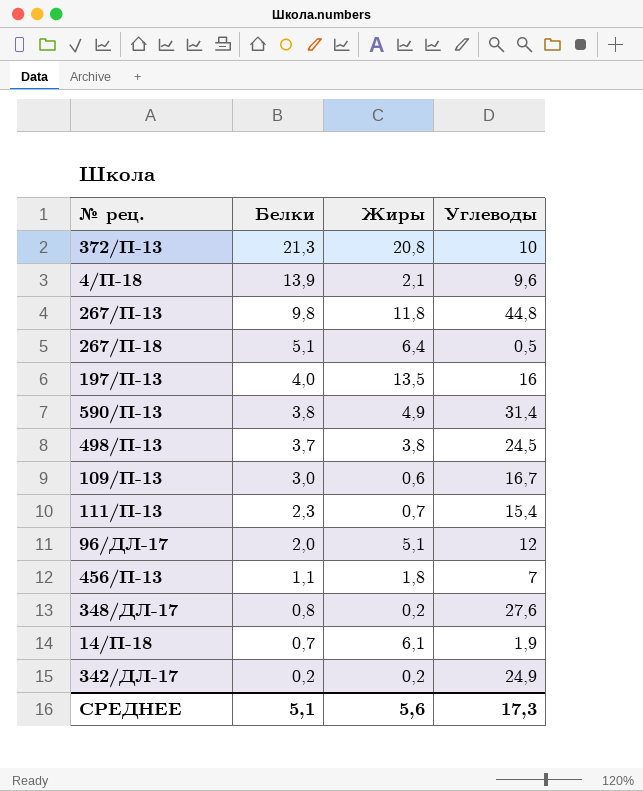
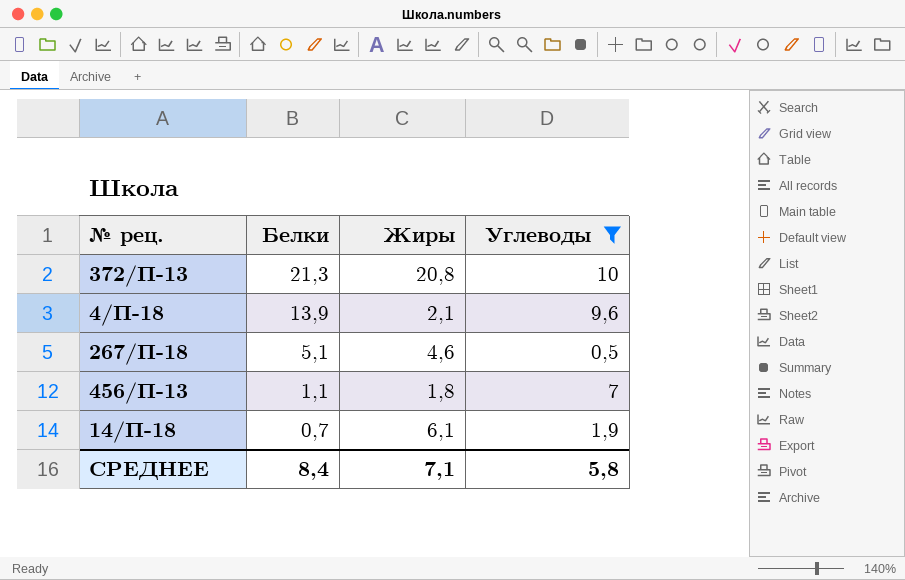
filter: none -> Углеводы <= 10
267/П-18 | Жиры: 6,4 -> 4,6
СРЕДНЕЕ | Белки: 5,1 -> 8,4
СРЕДНЕЕ | Жиры: 5,6 -> 7,1
СРЕДНЕЕ | Углеводы: 17,3 -> 5,8

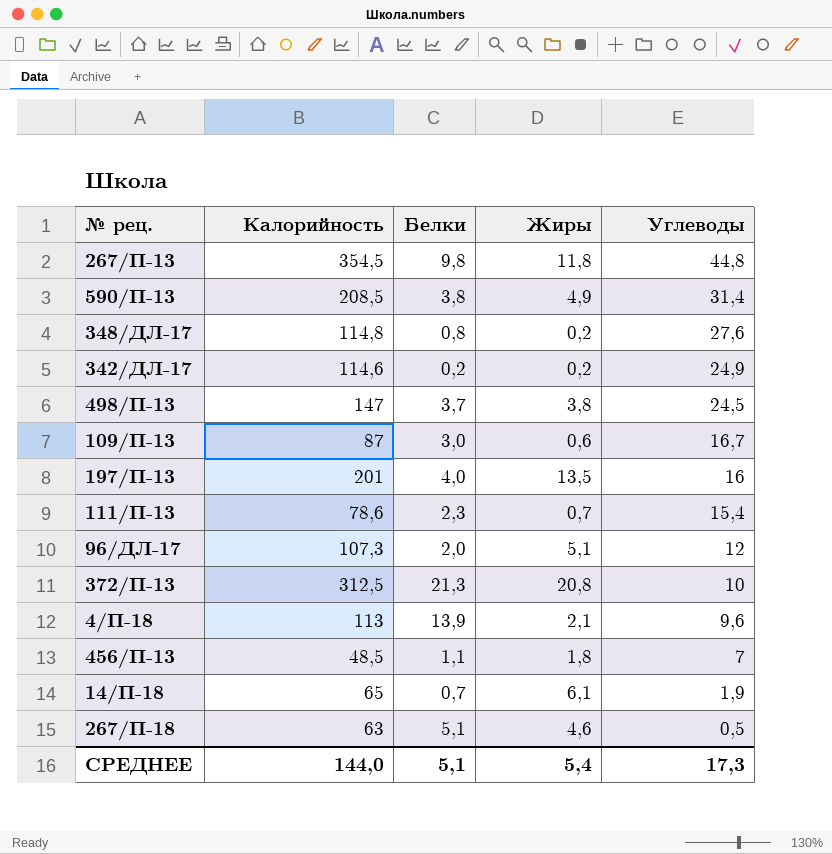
filter: Углеводы <= 10 -> none
row order: Белки descending -> Углеводы descending
column Калорийность | position: none -> 2
СРЕДНЕЕ | Белки: 8,4 -> 5,1
СРЕДНЕЕ | Жиры: 7,1 -> 5,4
СРЕДНЕЕ | Углеводы: 5,8 -> 17,3

